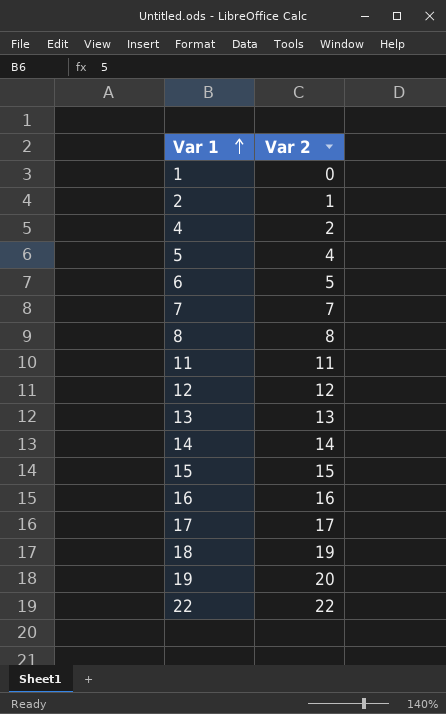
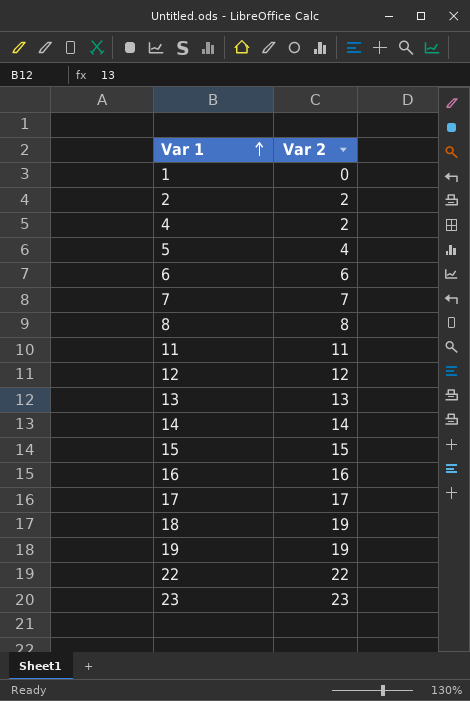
2 | Var 2: 1 -> 2
6 | Var 2: 5 -> 6
19 | Var 2: 20 -> 19
row 23: none -> 23

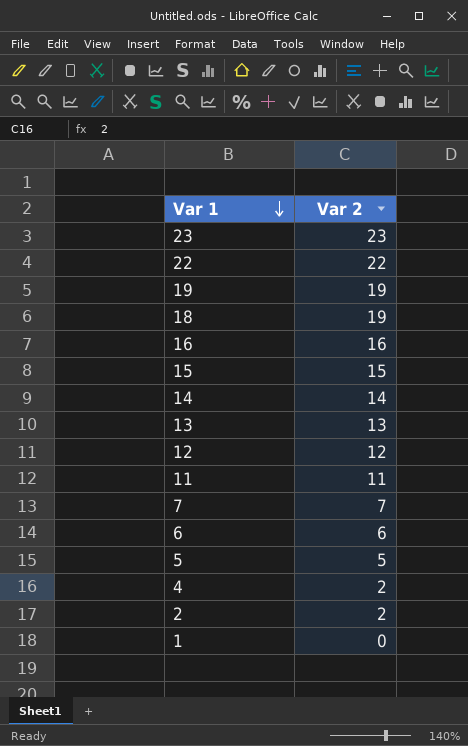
row order: Var 1 ascending -> Var 1 descending
row 8: 8 -> none
row 17: 17 -> none
5 | Var 2: 4 -> 5

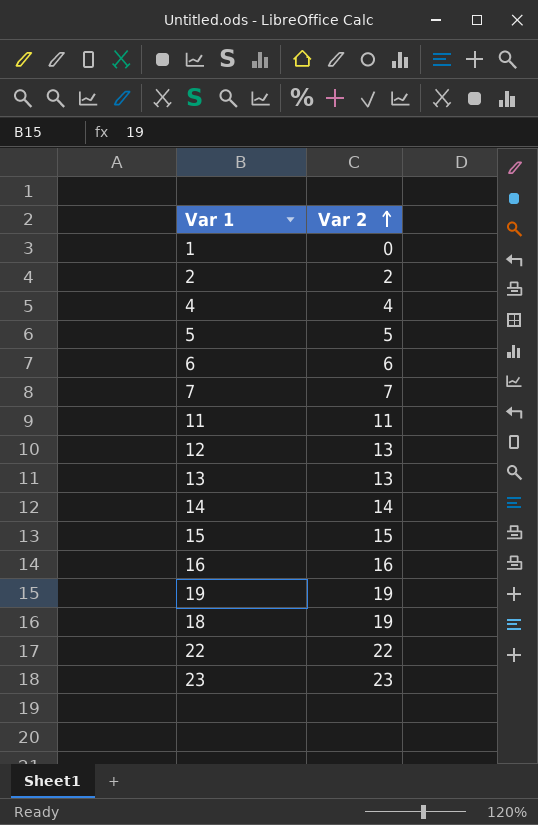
row order: Var 1 descending -> Var 2 ascending
4 | Var 2: 2 -> 4
12 | Var 2: 12 -> 13

